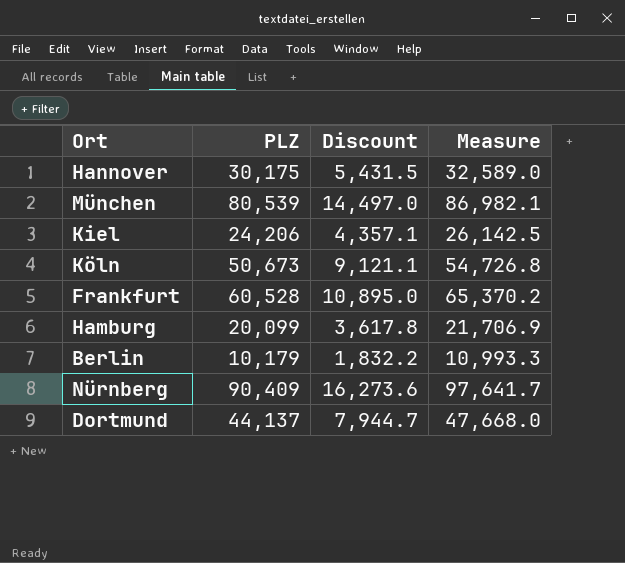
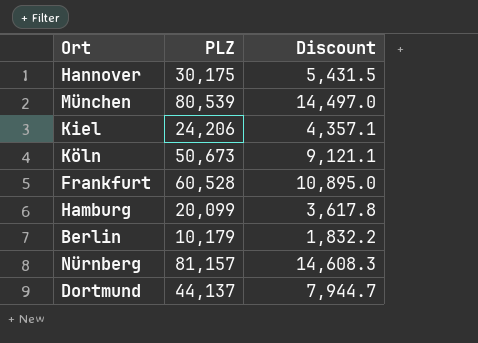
column Measure | formula: [PLZ] * 1.08 -> none
Nürnberg | PLZ: 90,409 -> 81,157
Nürnberg | Discount: 16,273.6 -> 14,608.3

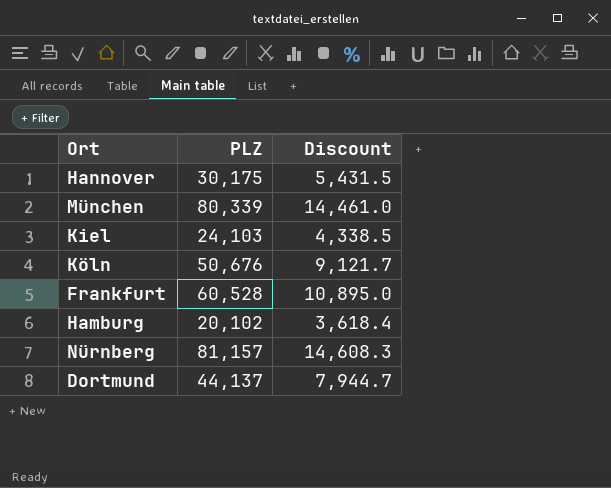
row Berlin: 10,179 | 1,832.2 -> none
München | PLZ: 80,539 -> 80,339
München | Discount: 14,497.0 -> 14,461.0
Kiel | PLZ: 24,206 -> 24,103
Kiel | Discount: 4,357.1 -> 4,338.5
Köln | PLZ: 50,673 -> 50,676
Köln | Discount: 9,121.1 -> 9,121.7
Hamburg | PLZ: 20,099 -> 20,102
Hamburg | Discount: 3,617.8 -> 3,618.4

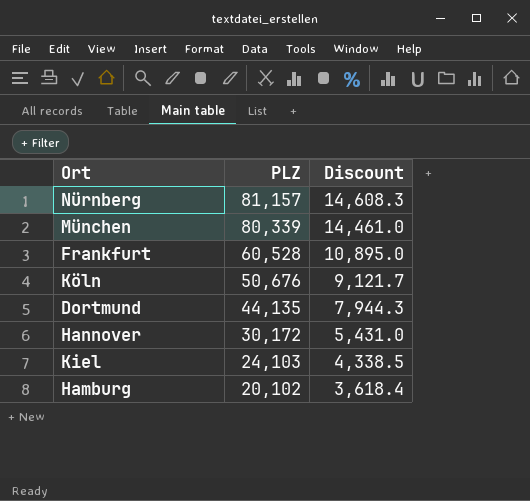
row order: none -> PLZ descending
Dortmund | PLZ: 44,137 -> 44,135
Dortmund | Discount: 7,944.7 -> 7,944.3
Hannover | PLZ: 30,175 -> 30,172
Hannover | Discount: 5,431.5 -> 5,431.0

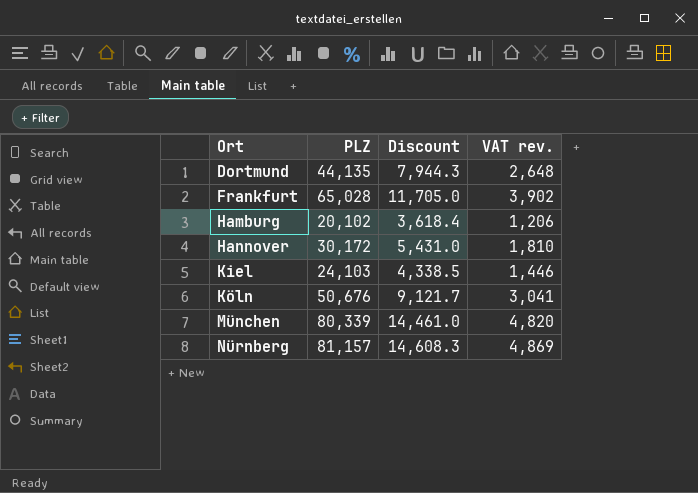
row order: PLZ descending -> Ort ascending
column VAT rev. | formula: none -> [PLZ] * 0.06
Frankfurt | PLZ: 60,528 -> 65,028
Frankfurt | Discount: 10,895.0 -> 11,705.0

